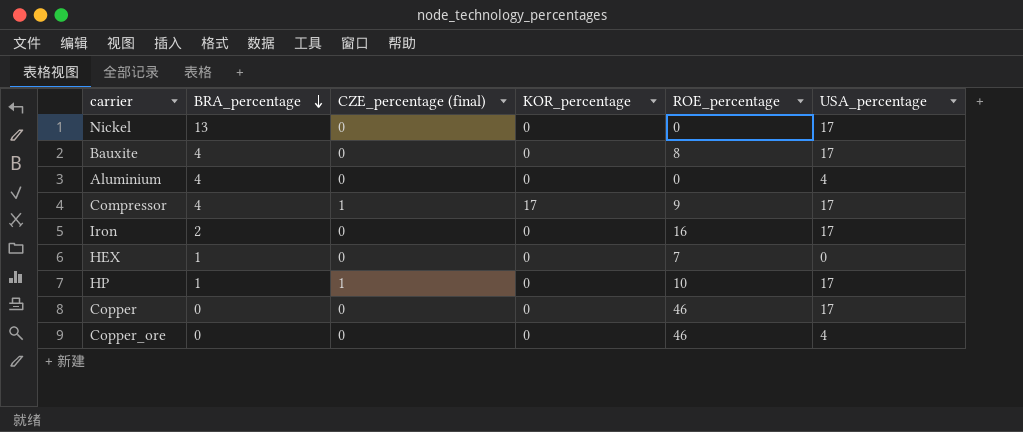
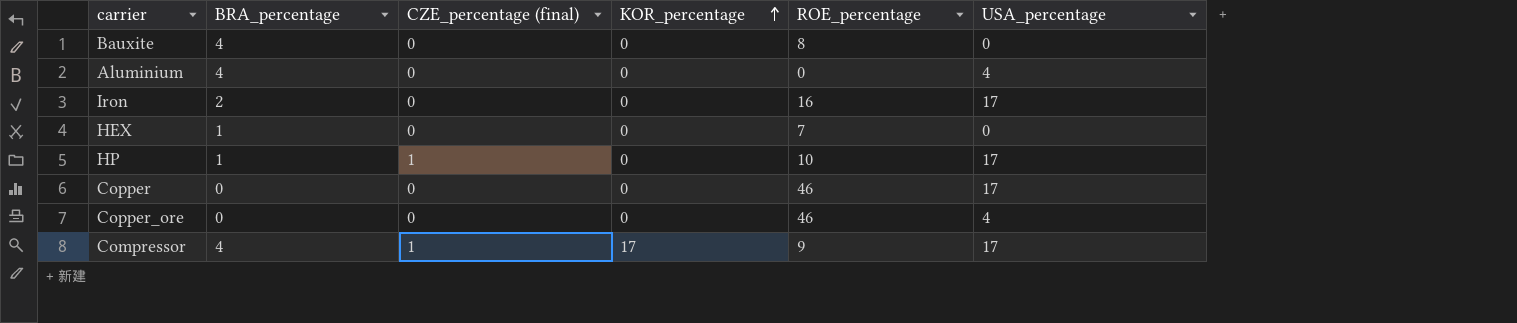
row order: BRA_percentage descending -> KOR_percentage ascending
row Nickel: 13 | 0 | 0 | 0 | 17 -> none
Bauxite | USA_percentage: 17 -> 0

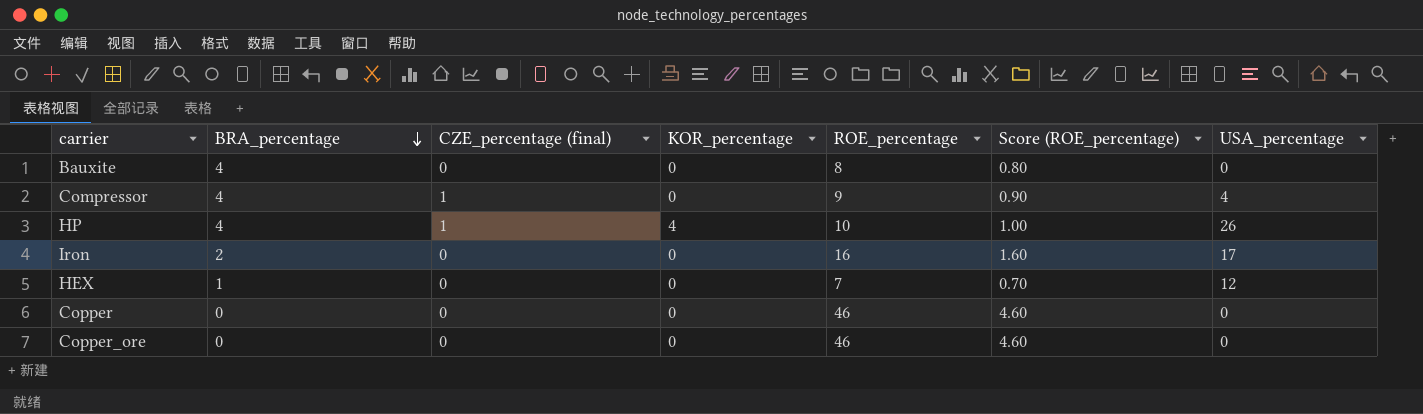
row order: KOR_percentage ascending -> BRA_percentage descending
column Score (ROE_percentage) | formula: none -> [ROE_percentage] * 0.1
row Aluminium: 4 | 0 | 0 | 0 | 4 -> none
Compressor | KOR_percentage: 17 -> 0
Compressor | USA_percentage: 17 -> 4
HP | BRA_percentage: 1 -> 4
HP | KOR_percentage: 0 -> 4
HP | USA_percentage: 17 -> 26
HEX | USA_percentage: 0 -> 12
Copper | USA_percentage: 17 -> 0
Copper_ore | USA_percentage: 4 -> 0

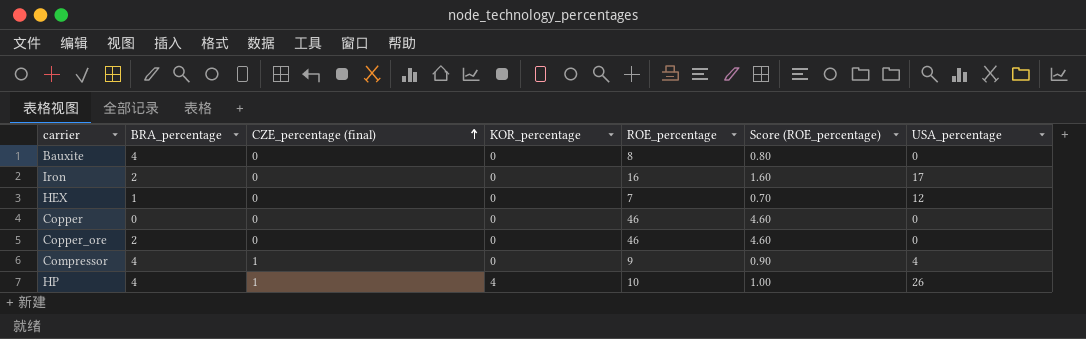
row order: BRA_percentage descending -> CZE_percentage (final) ascending
Copper_ore | BRA_percentage: 0 -> 2

